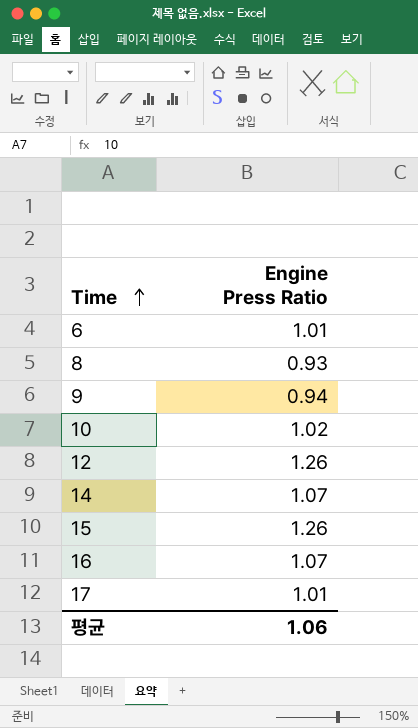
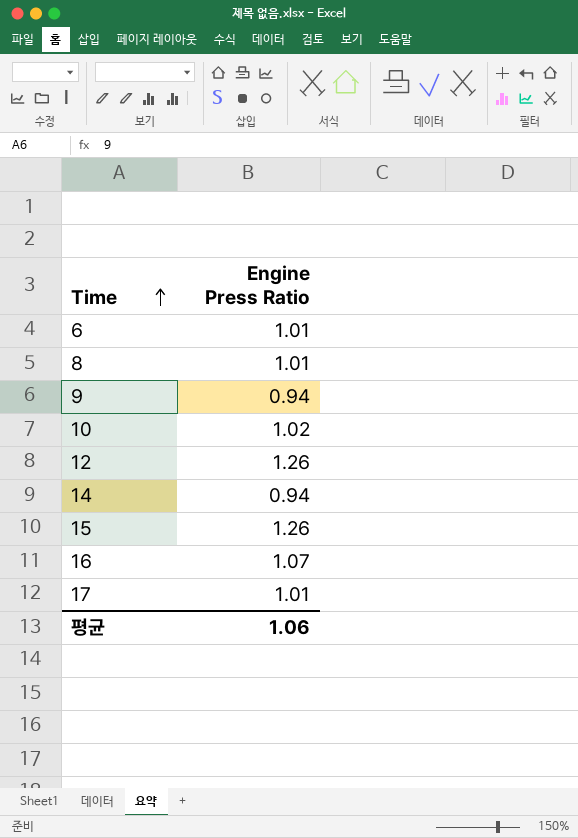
8 | Engine Press Ratio: 0.93 -> 1.01
14 | Engine Press Ratio: 1.07 -> 0.94

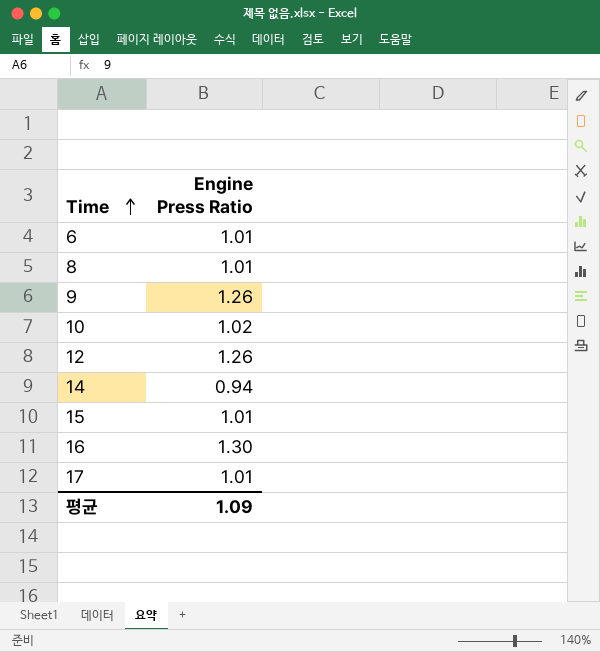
9 | Engine Press Ratio: 0.94 -> 1.26
15 | Engine Press Ratio: 1.26 -> 1.01
16 | Engine Press Ratio: 1.07 -> 1.30
평균 | Engine Press Ratio: 1.06 -> 1.09

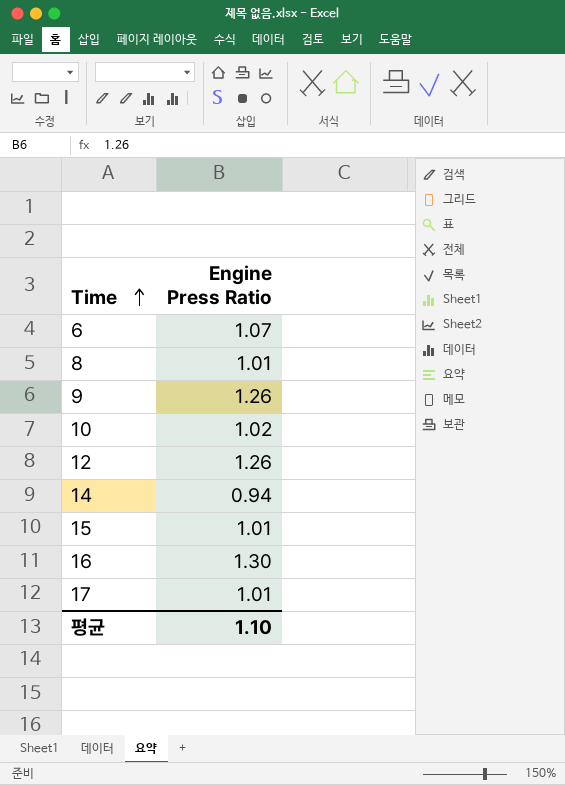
6 | Engine Press Ratio: 1.01 -> 1.07
평균 | Engine Press Ratio: 1.09 -> 1.10

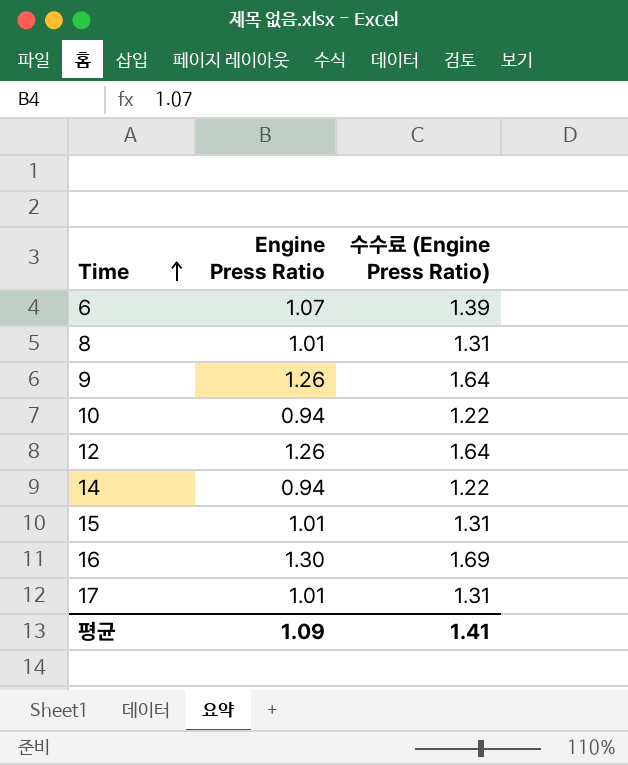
column 수수료 (Engine Press Ratio) | formula: none -> [Engine Press Ratio] * 1.3
10 | Engine Press Ratio: 1.02 -> 0.94
평균 | Engine Press Ratio: 1.10 -> 1.09

